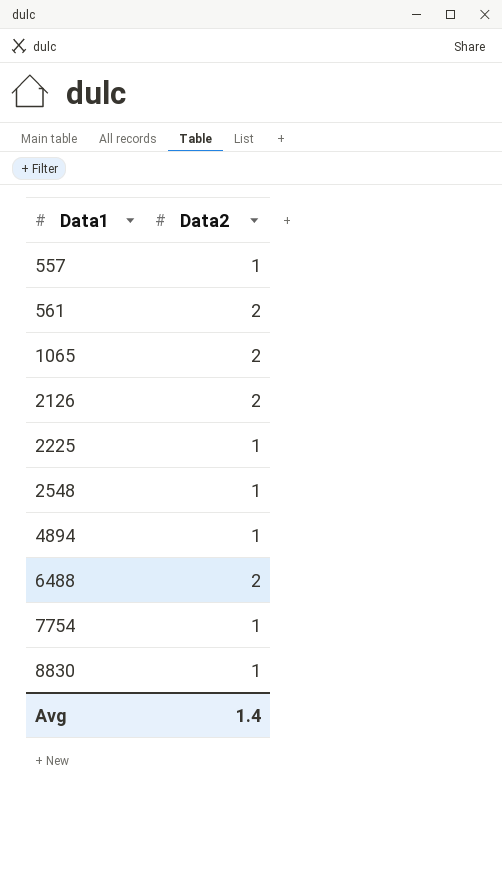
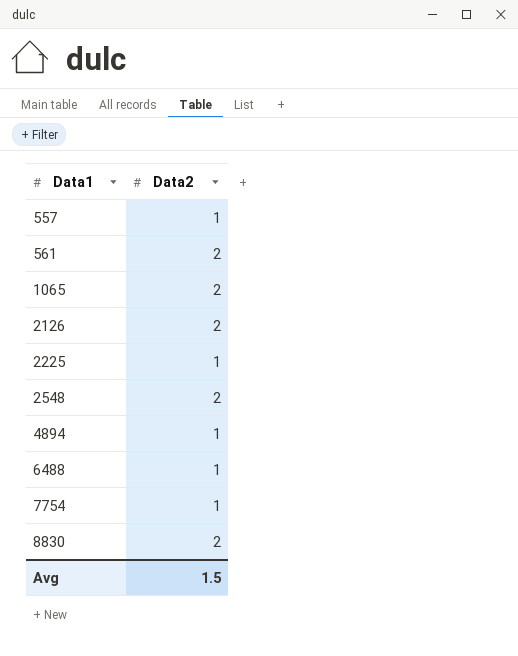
2548 | Data2: 1 -> 2
6488 | Data2: 2 -> 1
8830 | Data2: 1 -> 2
Avg | Data2: 1.4 -> 1.5

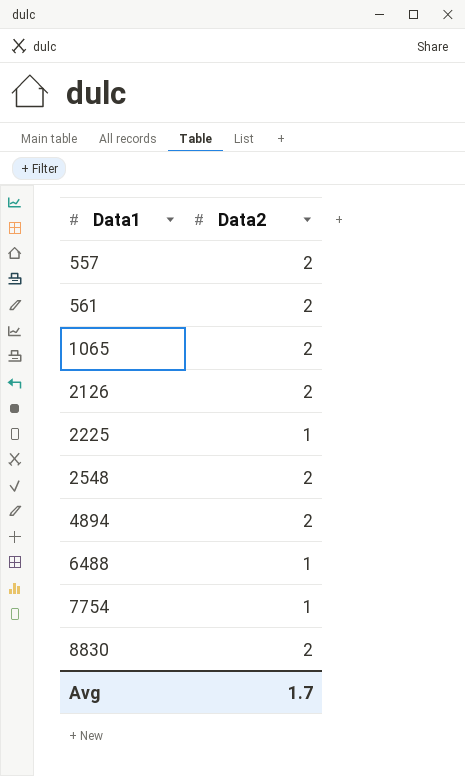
557 | Data2: 1 -> 2
4894 | Data2: 1 -> 2
Avg | Data2: 1.5 -> 1.7

